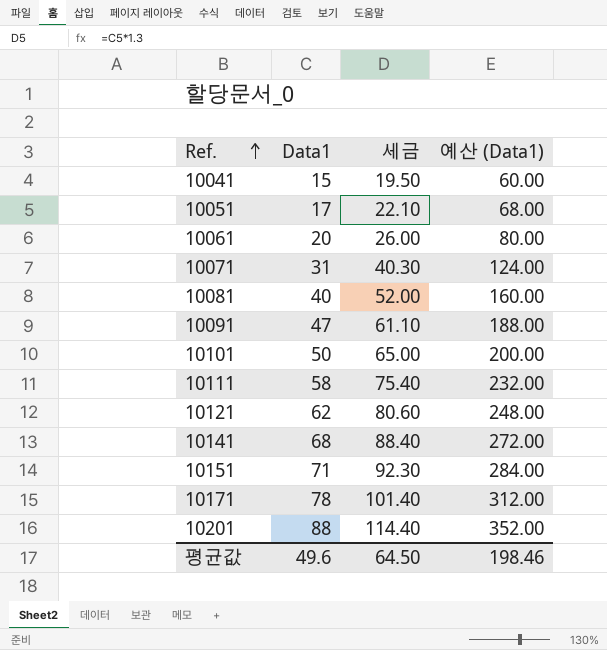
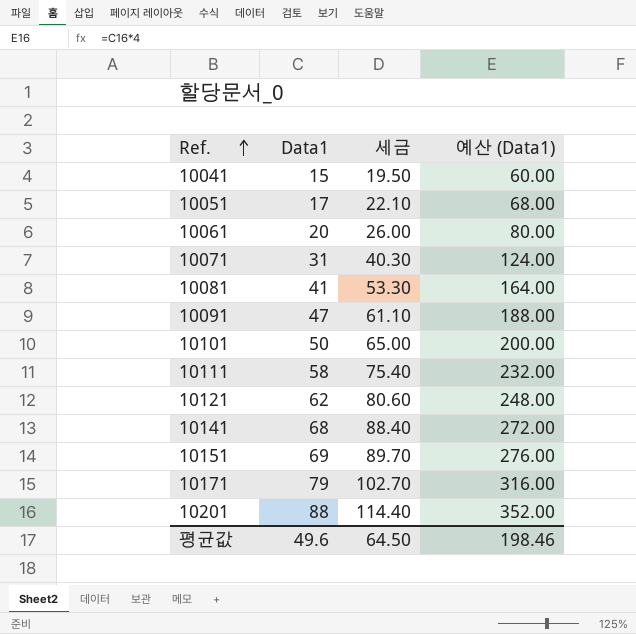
10081 | Data1: 40 -> 41
10081 | 세금: 52.00 -> 53.30
10081 | 예산 (Data1): 160.00 -> 164.00
10151 | Data1: 71 -> 69
10151 | 세금: 92.30 -> 89.70
10151 | 예산 (Data1): 284.00 -> 276.00
10171 | Data1: 78 -> 79
10171 | 세금: 101.40 -> 102.70
10171 | 예산 (Data1): 312.00 -> 316.00

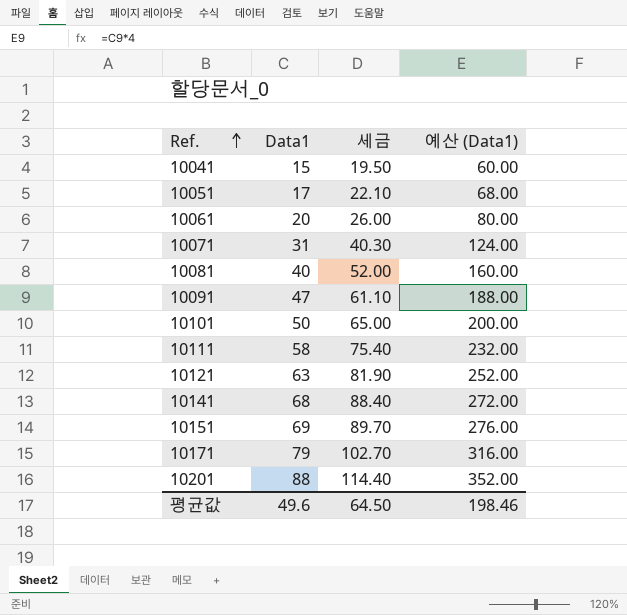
10081 | Data1: 41 -> 40
10081 | 세금: 53.30 -> 52.00
10081 | 예산 (Data1): 164.00 -> 160.00
10121 | Data1: 62 -> 63
10121 | 세금: 80.60 -> 81.90
10121 | 예산 (Data1): 248.00 -> 252.00

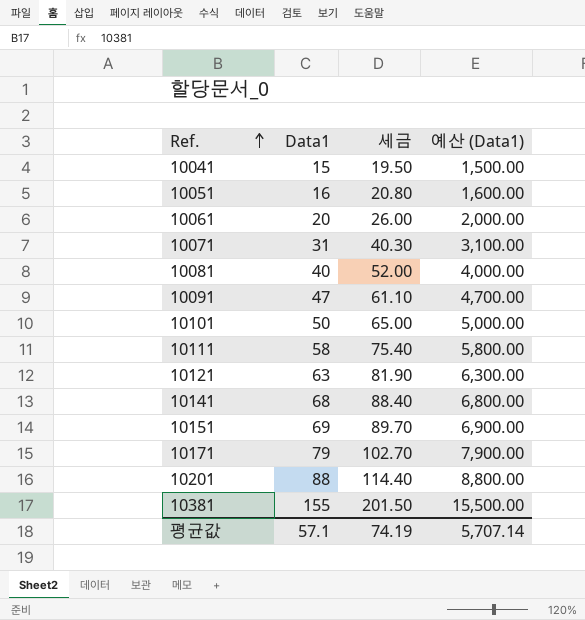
column 예산 (Data1) | formula: [Data1] * 4 -> [Data1] * 100
10051 | Data1: 17 -> 16
10051 | 세금: 22.10 -> 20.80
row 10381: none -> 155 | 201.50 | 15,500.00
평균값 | Data1: 49.6 -> 57.1
평균값 | 세금: 64.50 -> 74.19
평균값 | 예산 (Data1): 198.46 -> 5,707.14

